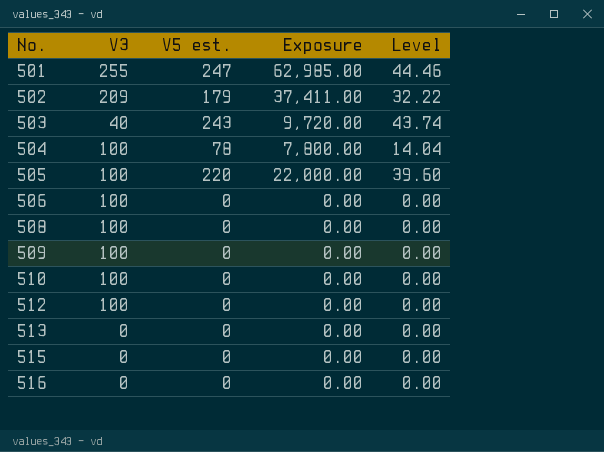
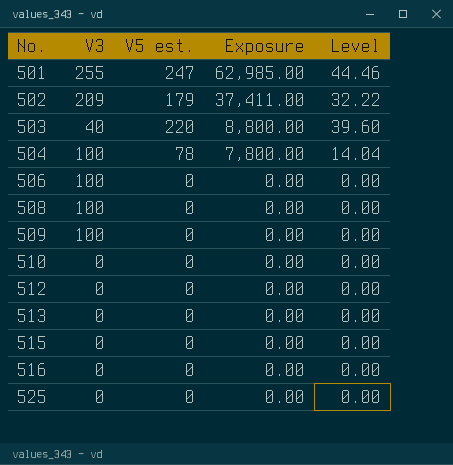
row 505: 100 | 220 | 22,000.00 | 39.60 -> none
503 | V5 est.: 243 -> 220
503 | Exposure: 9,720.00 -> 8,800.00
503 | Level: 43.74 -> 39.60
510 | V3: 100 -> 0
512 | V3: 100 -> 0
row 525: none -> 0 | 0 | 0.00 | 0.00

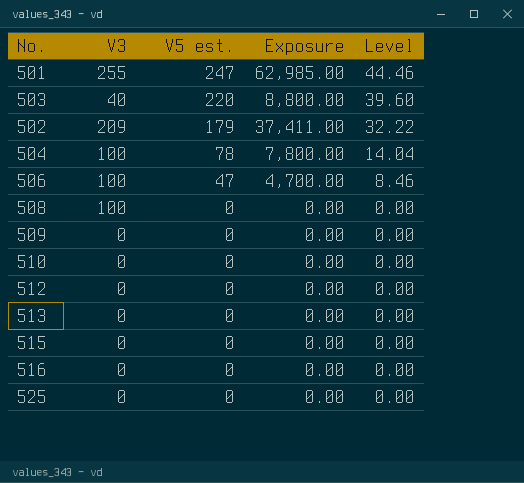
row order: No. ascending -> V5 est. descending
506 | V5 est.: 0 -> 47
506 | Exposure: 0.00 -> 4,700.00
506 | Level: 0.00 -> 8.46
509 | V3: 100 -> 0

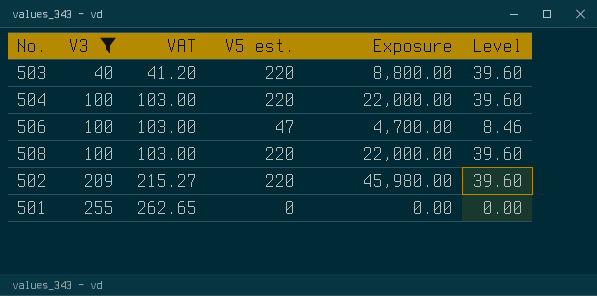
filter: none -> V3 != 0
row order: V5 est. descending -> V3 ascending
column VAT | formula: none -> [V3] * 1.03
504 | V5 est.: 78 -> 220
504 | Exposure: 7,800.00 -> 22,000.00
504 | Level: 14.04 -> 39.60
508 | V5 est.: 0 -> 220
508 | Exposure: 0.00 -> 22,000.00
508 | Level: 0.00 -> 39.60
502 | V5 est.: 179 -> 220
502 | Exposure: 37,411.00 -> 45,980.00
502 | Level: 32.22 -> 39.60
501 | V5 est.: 247 -> 0
501 | Exposure: 62,985.00 -> 0.00
501 | Level: 44.46 -> 0.00

